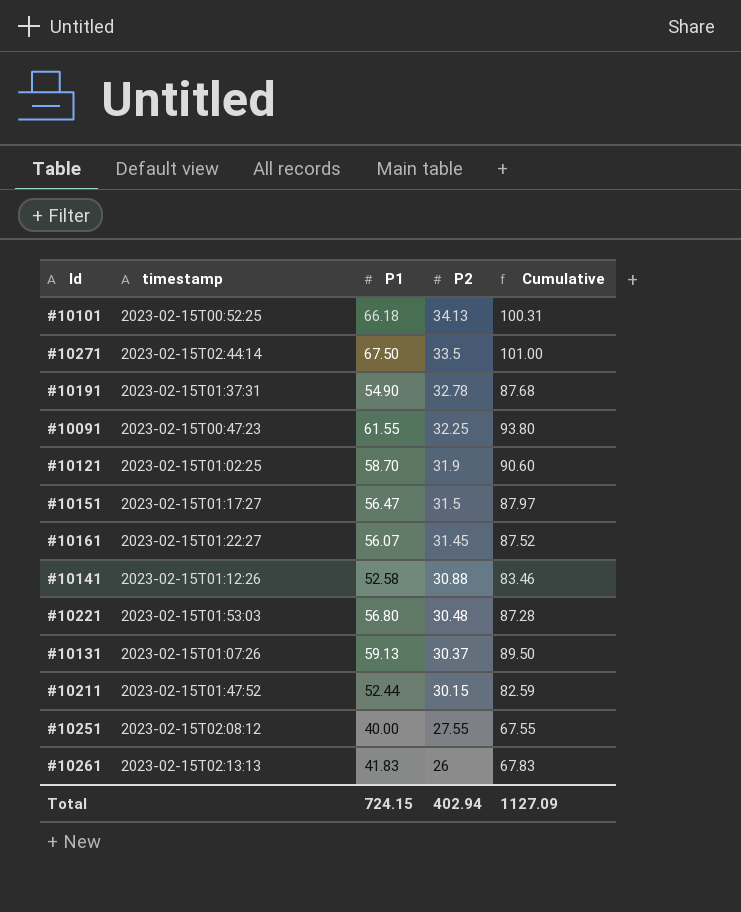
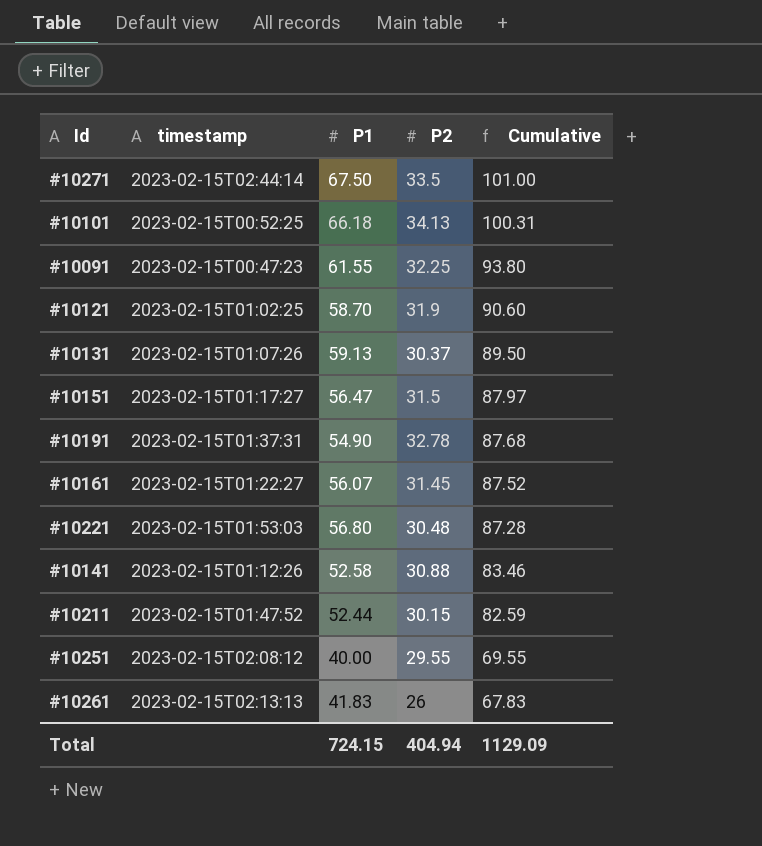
row order: P2 descending -> Cumulative descending
#10251 | P2: 27.55 -> 29.55
#10251 | Cumulative: 67.55 -> 69.55
Total | P2: 402.94 -> 404.94
Total | Cumulative: 1127.09 -> 1129.09

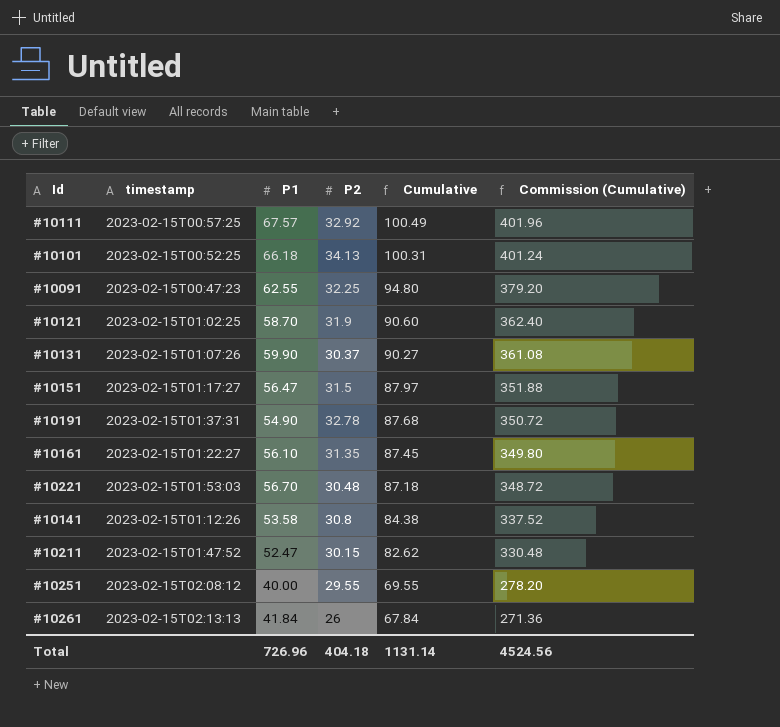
column Commission (Cumulative) | formula: none -> [Cumulative] * 4
row #10271: 2023-02-15T02:44:14 | 67.50 | 33.5 | 101.00 -> none
row #10111: none -> 2023-02-15T00:57:25 | 67.57 | 32.92 | 100.49 | 401.96
#10091 | P1: 61.55 -> 62.55
#10091 | Cumulative: 93.80 -> 94.80
#10131 | P1: 59.13 -> 59.90
#10131 | Cumulative: 89.50 -> 90.27
#10161 | P1: 56.07 -> 56.10
#10161 | P2: 31.45 -> 31.35
#10161 | Cumulative: 87.52 -> 87.45
#10221 | P1: 56.80 -> 56.70
#10221 | Cumulative: 87.28 -> 87.18
#10141 | P1: 52.58 -> 53.58
#10141 | P2: 30.88 -> 30.8
#10141 | Cumulative: 83.46 -> 84.38
#10211 | P1: 52.44 -> 52.47
#10211 | Cumulative: 82.59 -> 82.62
#10261 | P1: 41.83 -> 41.84
#10261 | Cumulative: 67.83 -> 67.84
Total | P1: 724.15 -> 726.96
Total | P2: 404.94 -> 404.18
Total | Cumulative: 1129.09 -> 1131.14

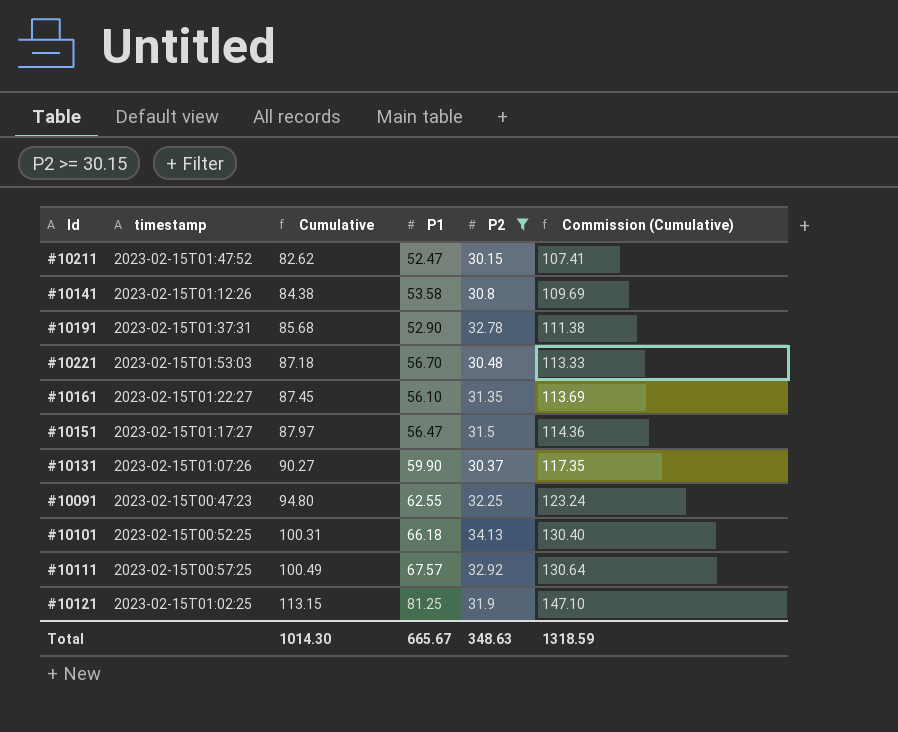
filter: none -> P2 >= 30.15
row order: Cumulative descending -> Cumulative ascending
column Cumulative | position: 5 -> 3
column Commission (Cumulative) | formula: [Cumulative] * 4 -> [Cumulative] * 1.3
#10191 | Cumulative: 87.68 -> 85.68
#10191 | P1: 54.90 -> 52.90
#10121 | Cumulative: 90.60 -> 113.15
#10121 | P1: 58.70 -> 81.25
Total | Cumulative: 1131.14 -> 1014.30
Total | P1: 726.96 -> 665.67
Total | P2: 404.18 -> 348.63
Total | Commission (Cumulative): 4524.56 -> 1318.59

